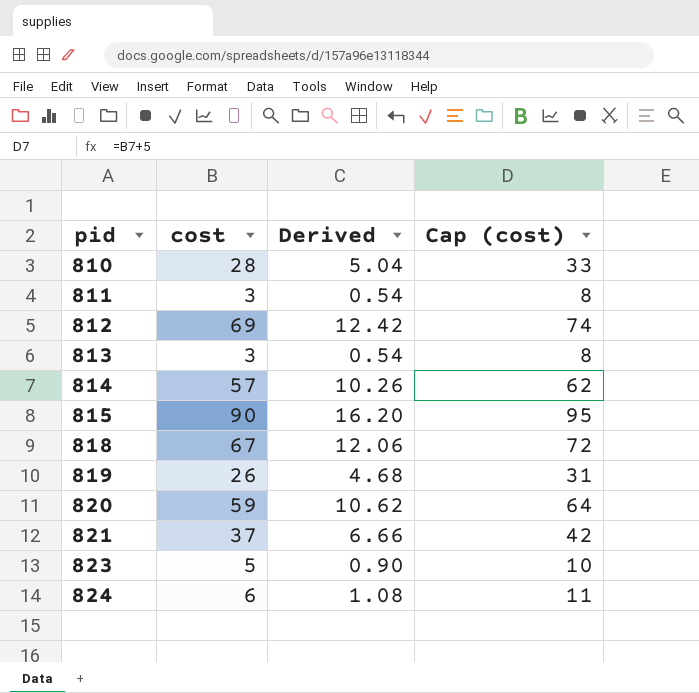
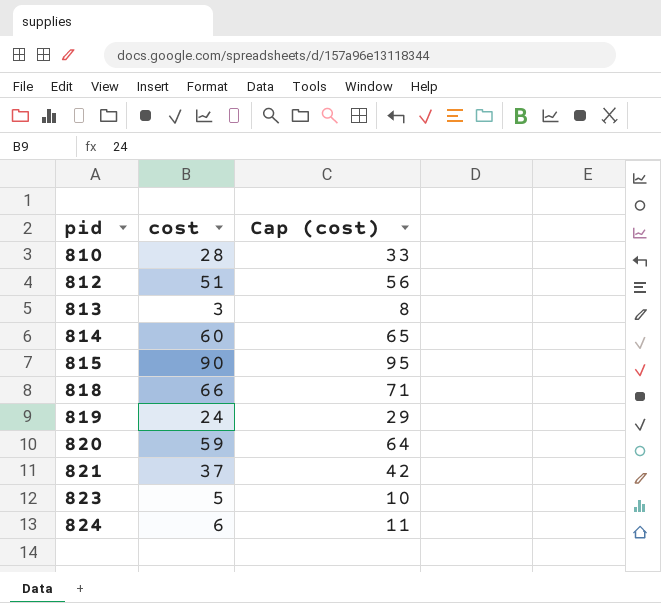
column Derived | formula: [cost] * 0.18 -> none
row 811: 3 | 0.54 | 8 -> none
812 | cost: 69 -> 51
812 | Cap (cost): 74 -> 56
814 | cost: 57 -> 60
814 | Cap (cost): 62 -> 65
818 | cost: 67 -> 66
818 | Cap (cost): 72 -> 71
819 | cost: 26 -> 24
819 | Cap (cost): 31 -> 29

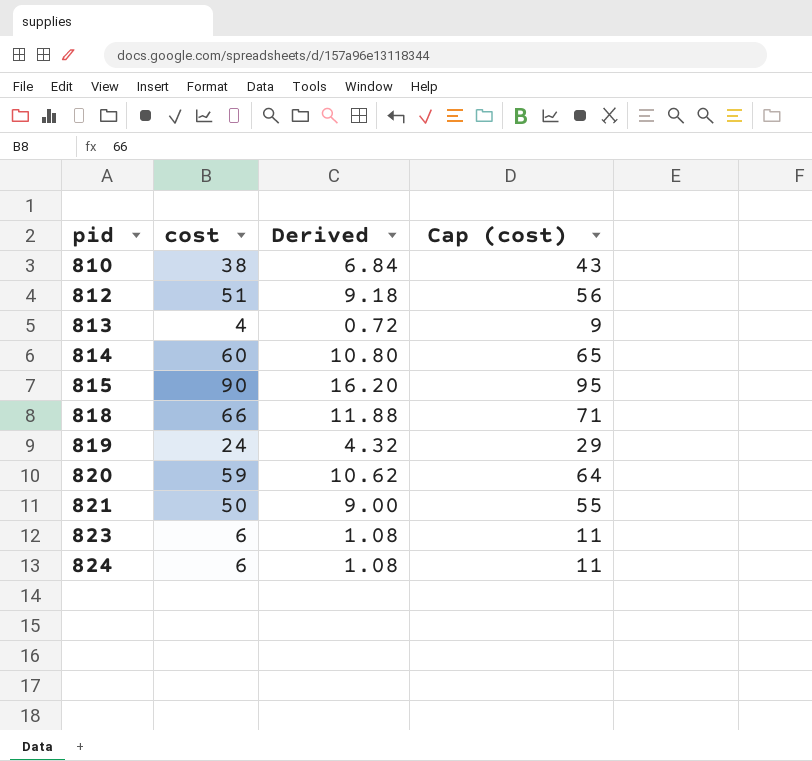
column Derived | formula: none -> [cost] * 0.18
810 | cost: 28 -> 38
810 | Cap (cost): 33 -> 43
813 | cost: 3 -> 4
813 | Cap (cost): 8 -> 9
821 | cost: 37 -> 50
821 | Cap (cost): 42 -> 55
823 | cost: 5 -> 6
823 | Cap (cost): 10 -> 11

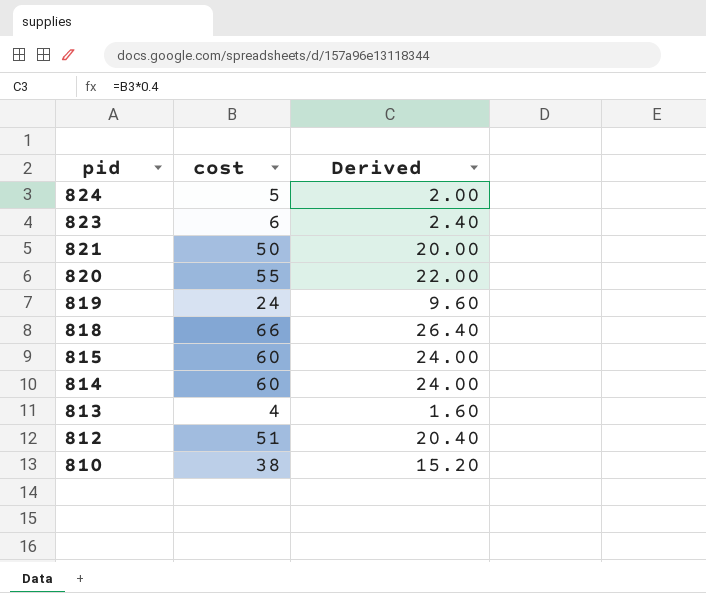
row order: pid ascending -> pid descending
column Cap (cost) | formula: [cost] + 5 -> none
column Derived | formula: [cost] * 0.18 -> [cost] * 0.4
824 | cost: 6 -> 5
820 | cost: 59 -> 55
815 | cost: 90 -> 60

